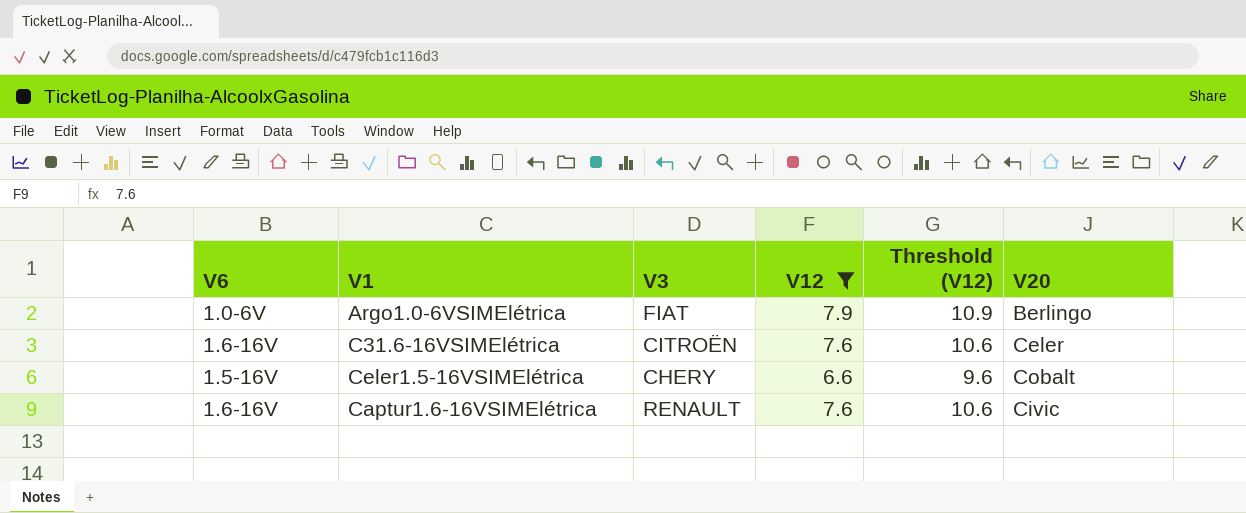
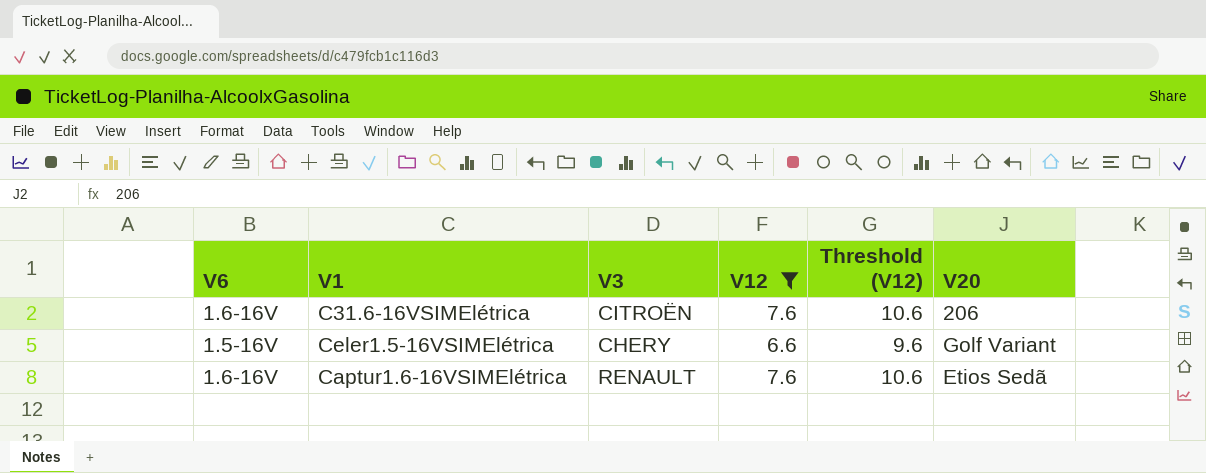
row Argo1.0-6VSIMElétrica: 1.0-6V | FIAT | 7.9 | 10.9 | Berlingo -> none
C31.6-16VSIMElétrica | V20: Celer -> 206
Celer1.5-16VSIMElétrica | V20: Cobalt -> Golf Variant
Captur1.6-16VSIMElétrica | V20: Civic -> Etios Sedã

